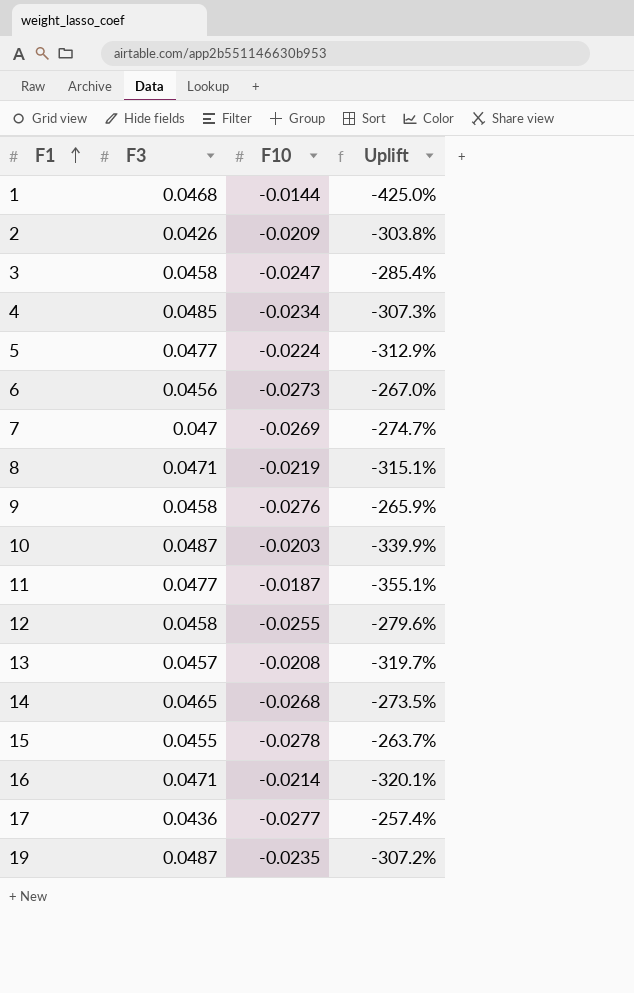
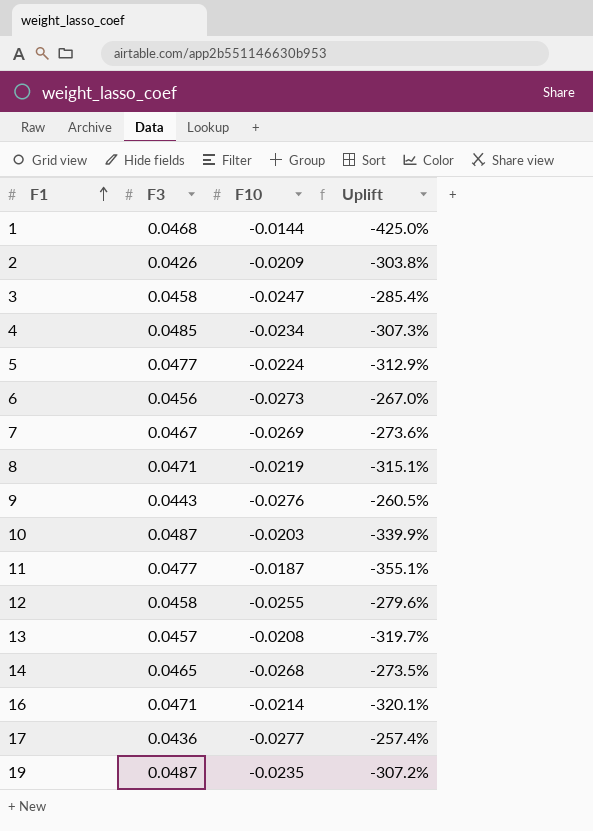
row 15: 0.0455 | -0.0278 | -263.7% -> none
7 | F3: 0.047 -> 0.0467
7 | Uplift: -274.7% -> -273.6%
9 | F3: 0.0458 -> 0.0443
9 | Uplift: -265.9% -> -260.5%

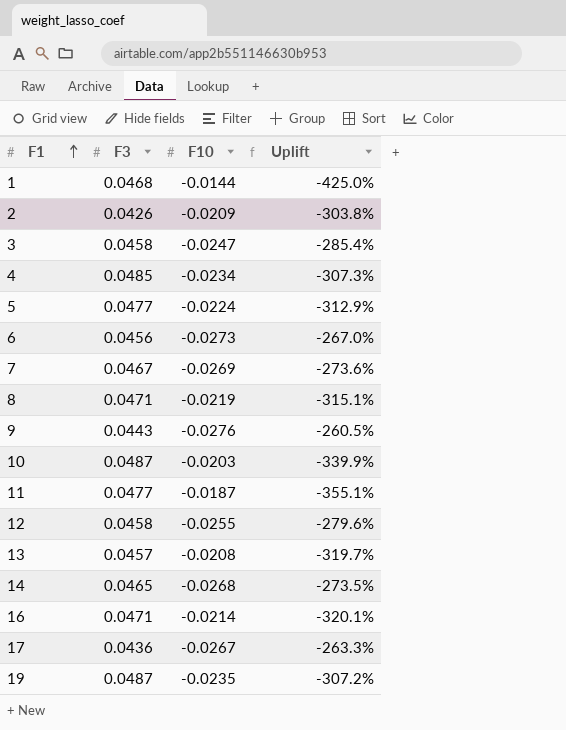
17 | F10: -0.0277 -> -0.0267
17 | Uplift: -257.4% -> -263.3%

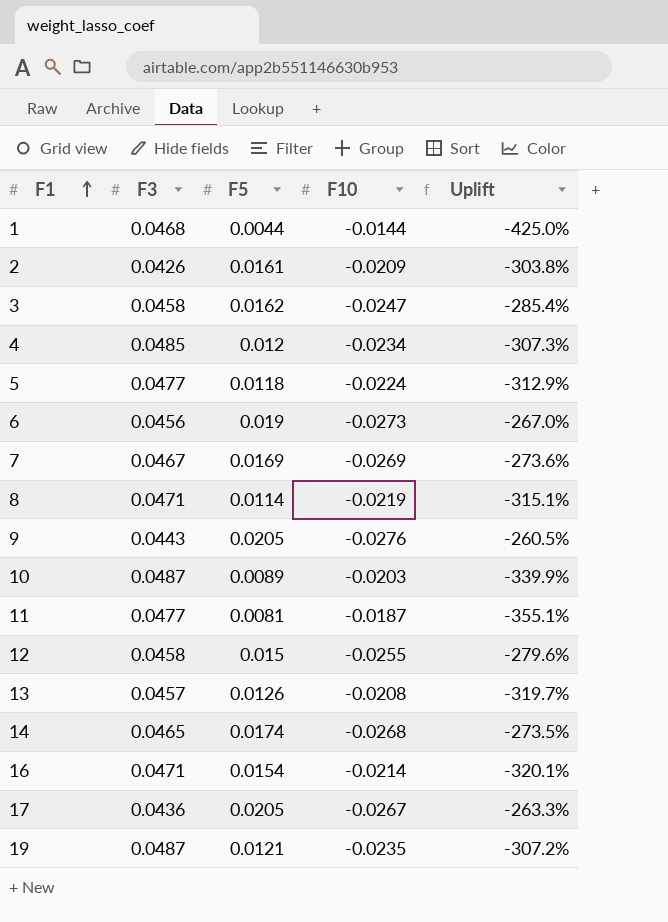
column F5 | position: none -> 3

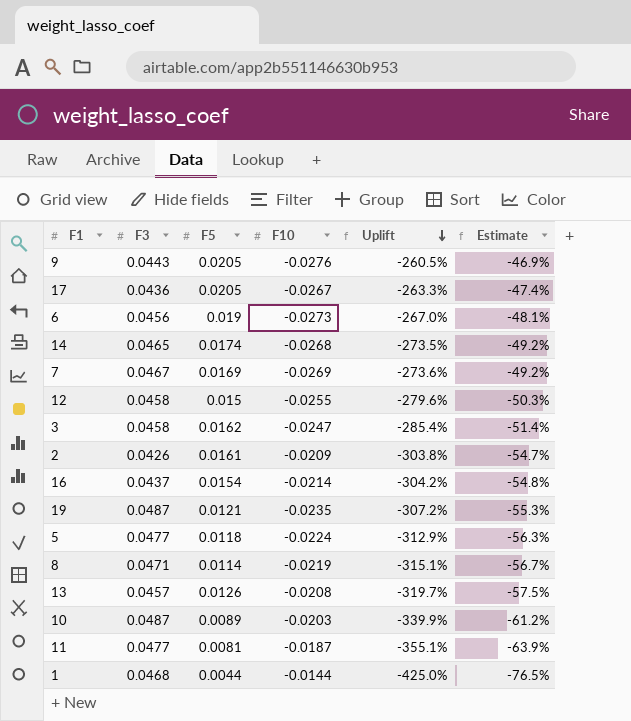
row order: F1 ascending -> Uplift descending
column Estimate | formula: none -> [Uplift] * 0.18
row 4: 0.0485 | 0.012 | -0.0234 | -307.3% -> none
16 | F3: 0.0471 -> 0.0437
16 | Uplift: -320.1% -> -304.2%

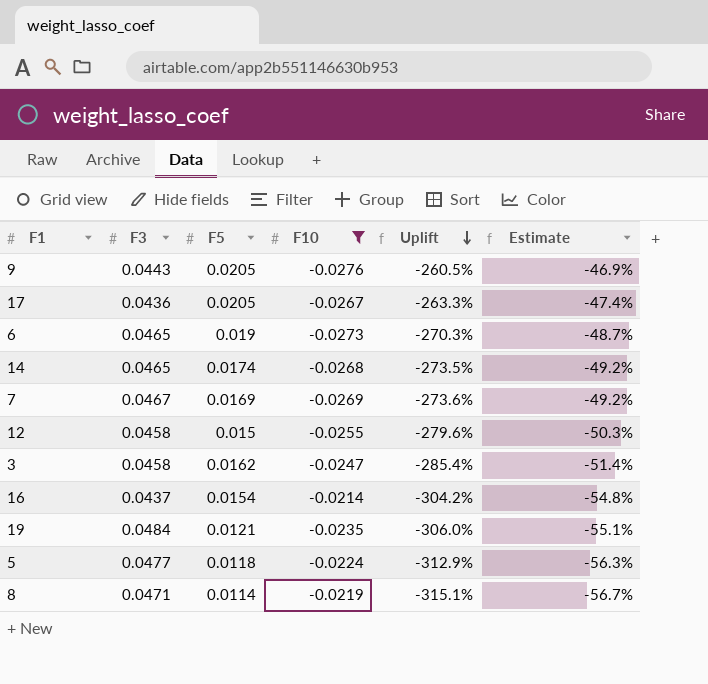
filter: none -> F10 <= -0.0214
6 | F3: 0.0456 -> 0.0465
6 | Uplift: -267.0% -> -270.3%
6 | Estimate: -48.1% -> -48.7%
19 | F3: 0.0487 -> 0.0484
19 | Uplift: -307.2% -> -306.0%
19 | Estimate: -55.3% -> -55.1%

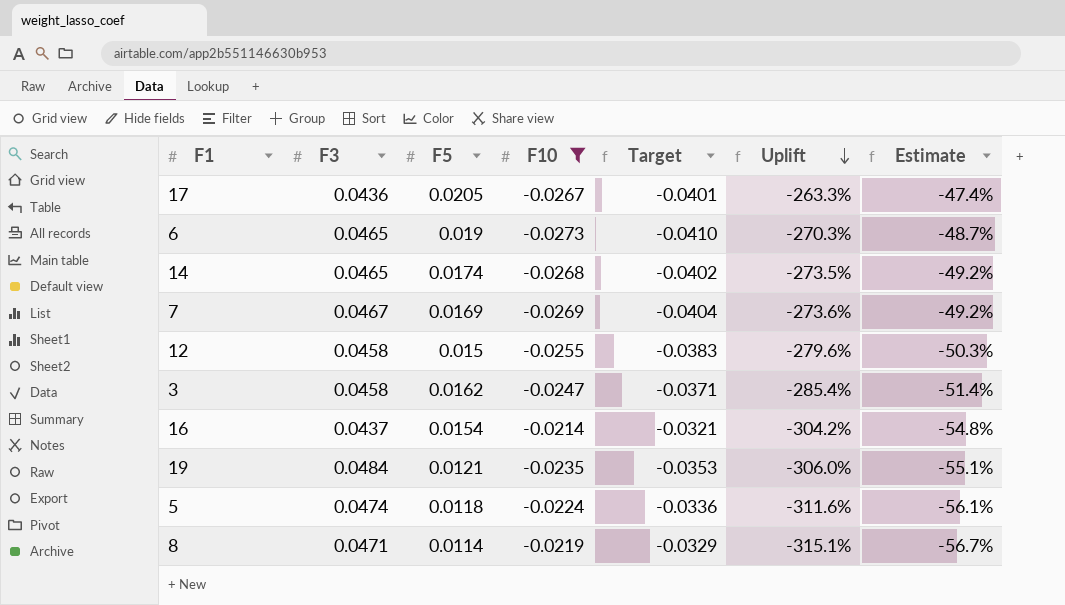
column Target | formula: none -> [F10] * 1.5
row 9: 0.0443 | 0.0205 | -0.0276 | -260.5% | -46.9% -> none
5 | F3: 0.0477 -> 0.0474
5 | Uplift: -312.9% -> -311.6%
5 | Estimate: -56.3% -> -56.1%

